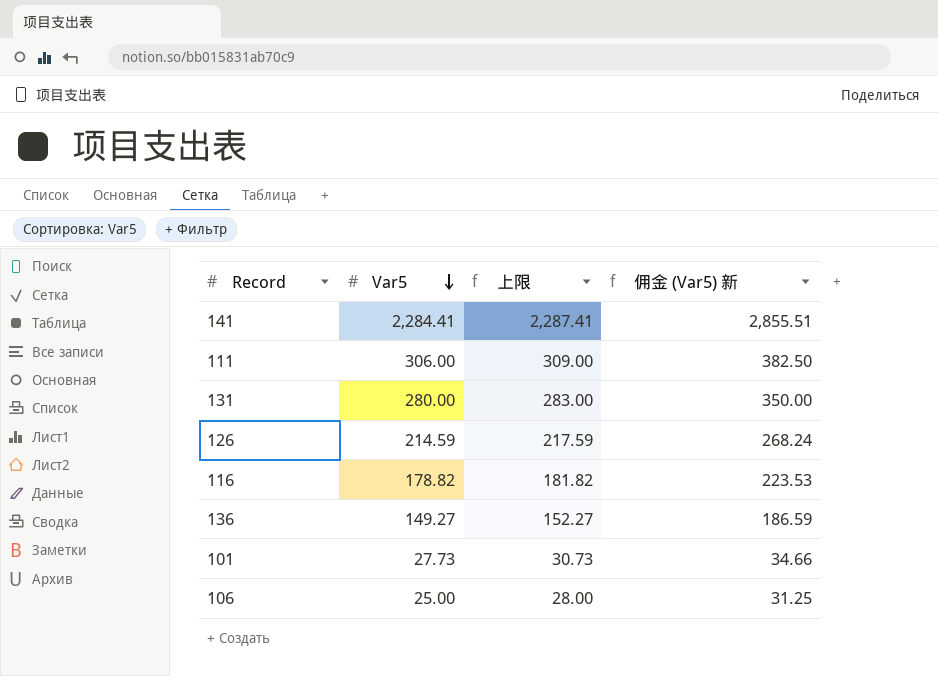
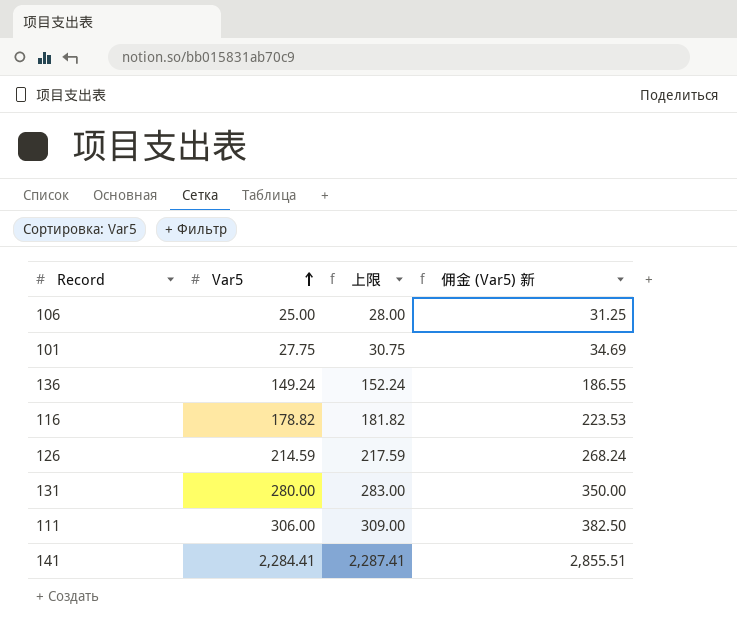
row order: Var5 descending -> Var5 ascending
101 | Var5: 27.73 -> 27.75
101 | 上限: 30.73 -> 30.75
101 | 佣金 (Var5) 新: 34.66 -> 34.69
136 | Var5: 149.27 -> 149.24
136 | 上限: 152.27 -> 152.24
136 | 佣金 (Var5) 新: 186.59 -> 186.55

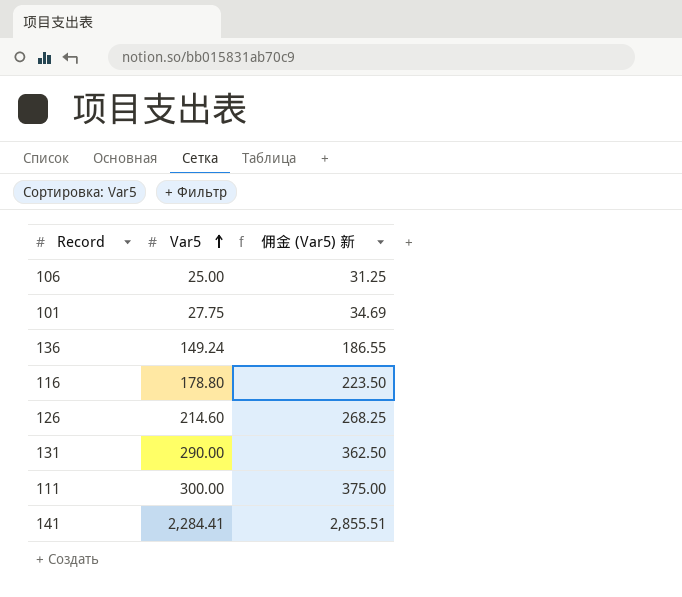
column 上限 | formula: [Var5] + 3 -> none
116 | Var5: 178.82 -> 178.80
116 | 佣金 (Var5) 新: 223.53 -> 223.50
126 | Var5: 214.59 -> 214.60
126 | 佣金 (Var5) 新: 268.24 -> 268.25
131 | Var5: 280.00 -> 290.00
131 | 佣金 (Var5) 新: 350.00 -> 362.50
111 | Var5: 306.00 -> 300.00
111 | 佣金 (Var5) 新: 382.50 -> 375.00

